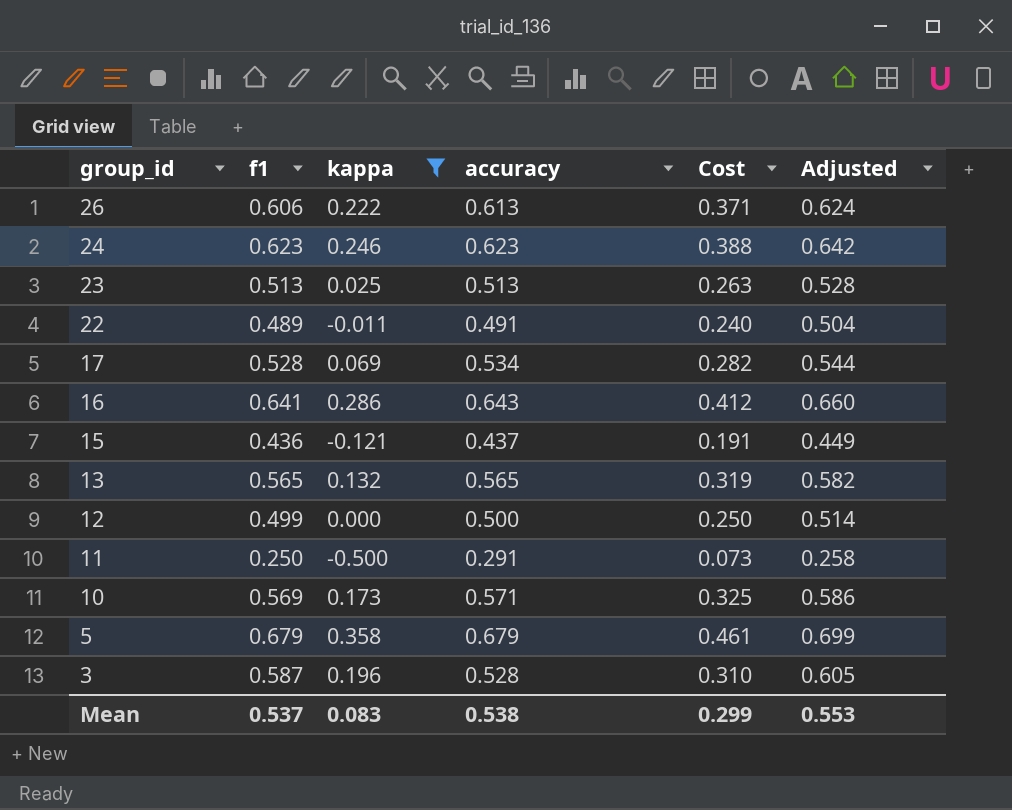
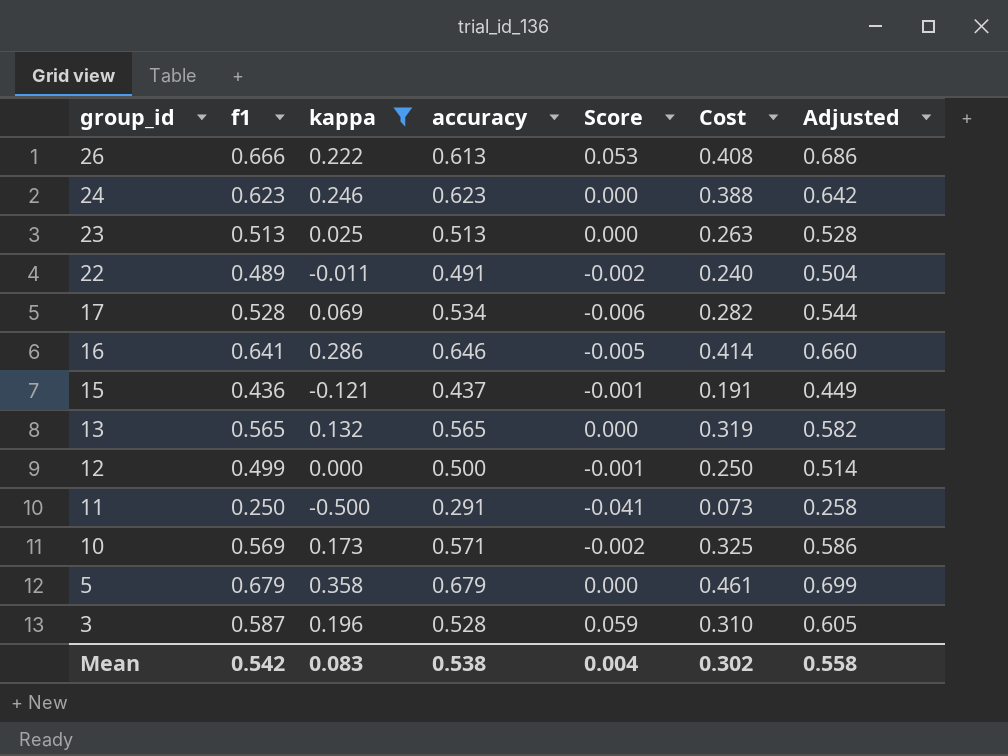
column Score | formula: none -> [f1] - [accuracy]
26 | f1: 0.606 -> 0.666
26 | Cost: 0.371 -> 0.408
26 | Adjusted: 0.624 -> 0.686
16 | accuracy: 0.643 -> 0.646
16 | Cost: 0.412 -> 0.414
Mean | f1: 0.537 -> 0.542
Mean | Cost: 0.299 -> 0.302
Mean | Adjusted: 0.553 -> 0.558

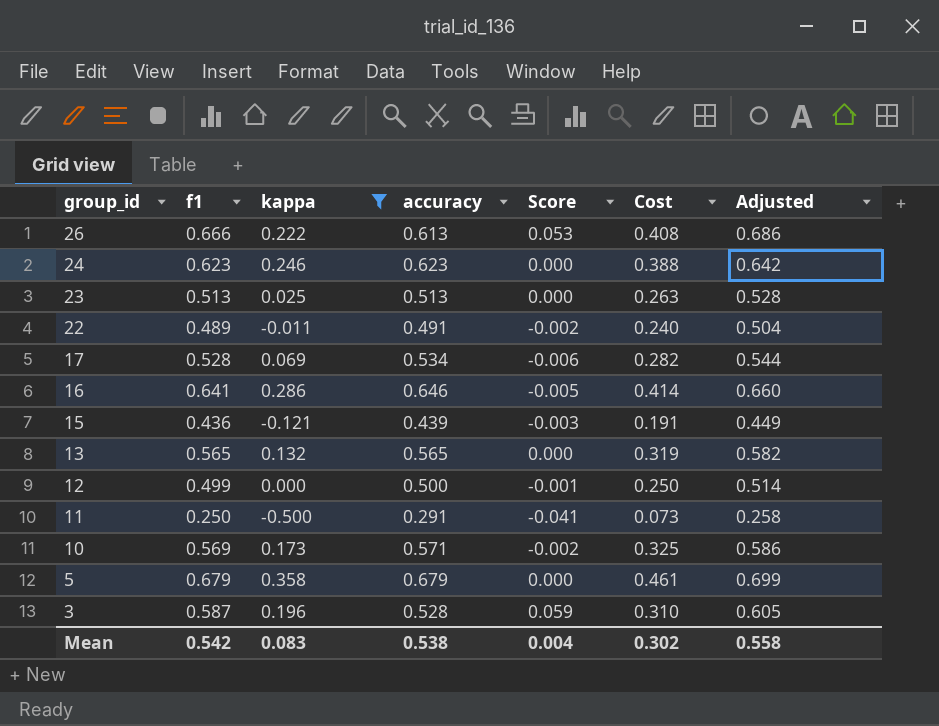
15 | accuracy: 0.437 -> 0.439
15 | Score: -0.001 -> -0.003

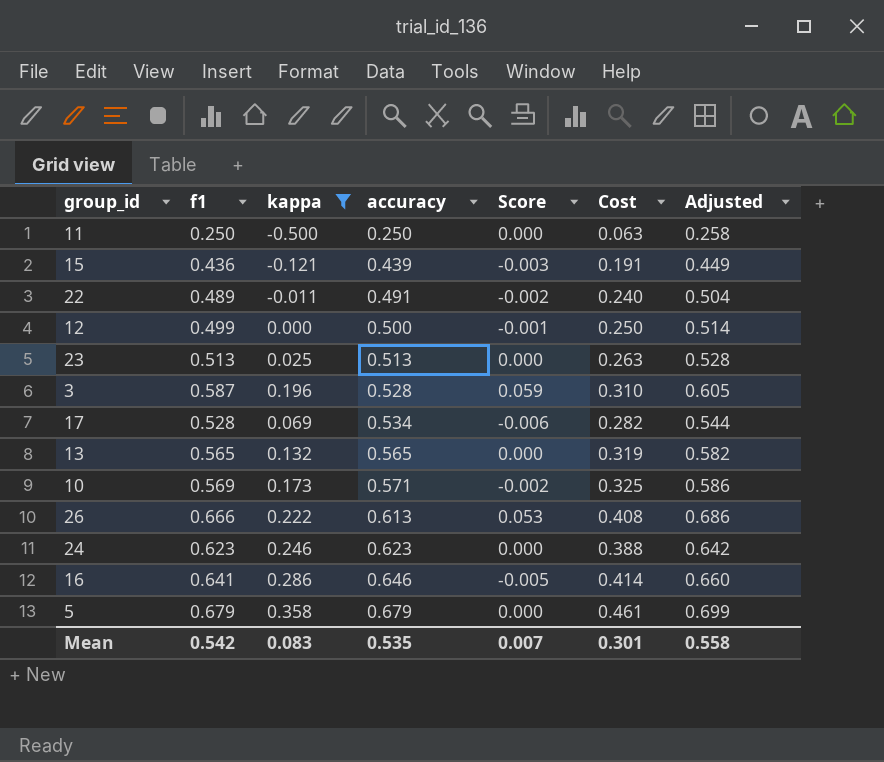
row order: group_id descending -> accuracy ascending
11 | accuracy: 0.291 -> 0.250
11 | Score: -0.041 -> 0.000
11 | Cost: 0.073 -> 0.063
Mean | accuracy: 0.538 -> 0.535
Mean | Score: 0.004 -> 0.007
Mean | Cost: 0.302 -> 0.301

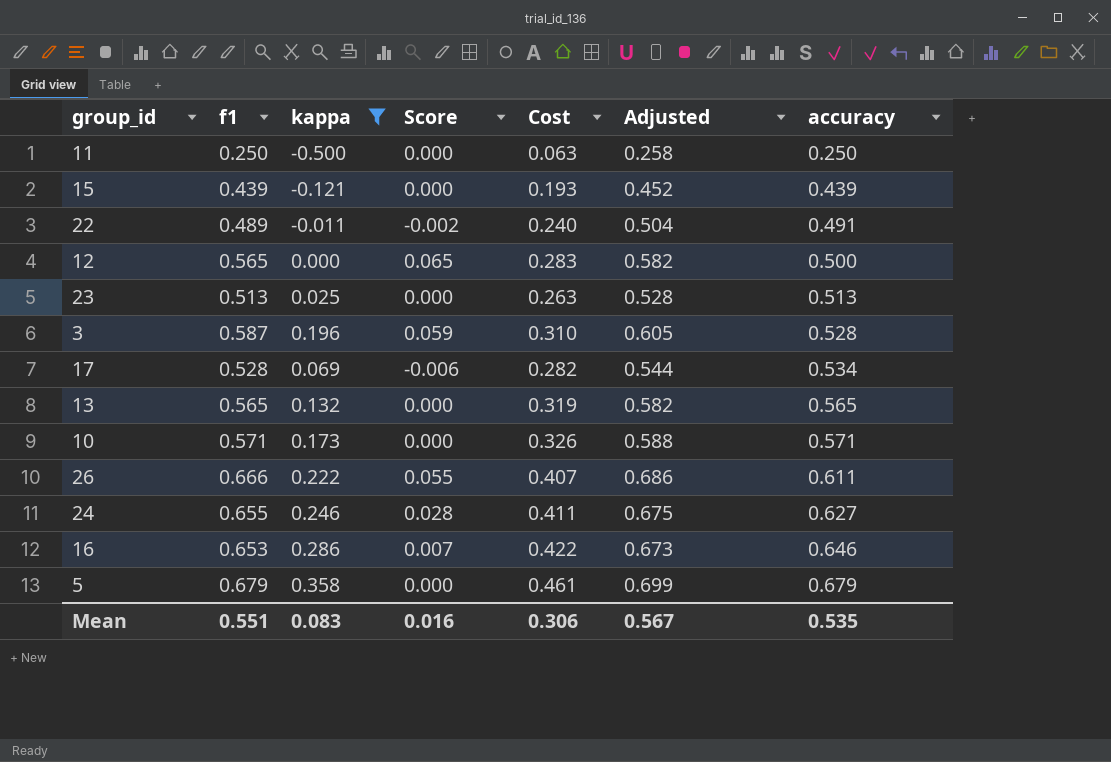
column accuracy | position: 4 -> 7
15 | f1: 0.436 -> 0.439
15 | Score: -0.003 -> 0.000
15 | Cost: 0.191 -> 0.193
15 | Adjusted: 0.449 -> 0.452
12 | f1: 0.499 -> 0.565
12 | Score: -0.001 -> 0.065
12 | Cost: 0.250 -> 0.283
12 | Adjusted: 0.514 -> 0.582
10 | f1: 0.569 -> 0.571
10 | Score: -0.002 -> 0.000
10 | Cost: 0.325 -> 0.326
10 | Adjusted: 0.586 -> 0.588
26 | Score: 0.053 -> 0.055
26 | Cost: 0.408 -> 0.407
26 | accuracy: 0.613 -> 0.611
24 | f1: 0.623 -> 0.655
24 | Score: 0.000 -> 0.028
24 | Cost: 0.388 -> 0.411
24 | Adjusted: 0.642 -> 0.675
24 | accuracy: 0.623 -> 0.627
16 | f1: 0.641 -> 0.653
16 | Score: -0.005 -> 0.007
16 | Cost: 0.414 -> 0.422
16 | Adjusted: 0.660 -> 0.673
Mean | f1: 0.542 -> 0.551
Mean | Score: 0.007 -> 0.016
Mean | Cost: 0.301 -> 0.306
Mean | Adjusted: 0.558 -> 0.567

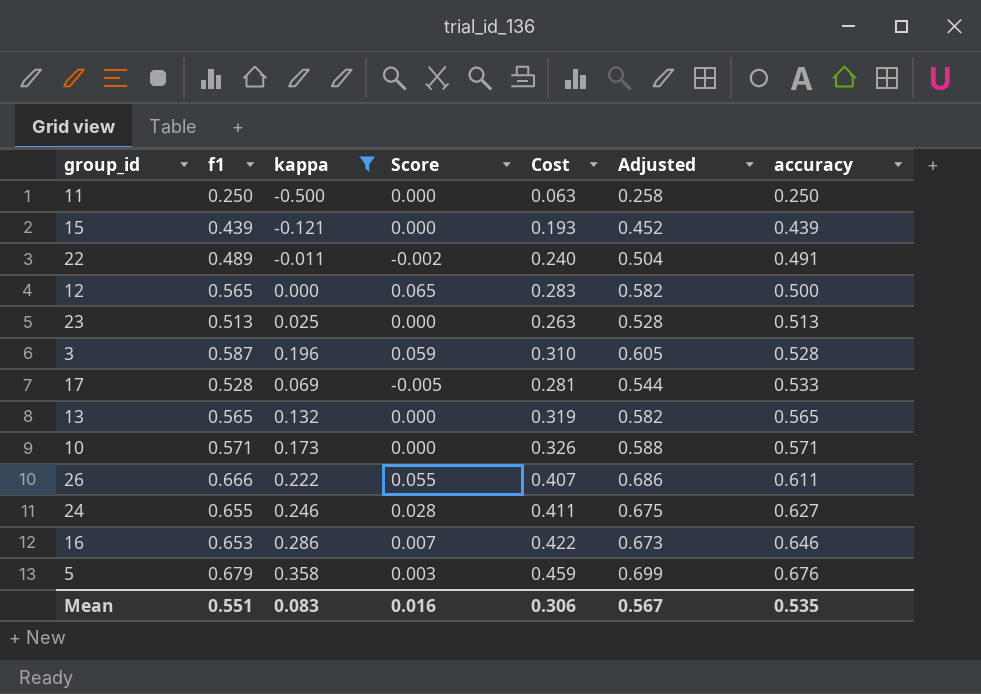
17 | Score: -0.006 -> -0.005
17 | Cost: 0.282 -> 0.281
17 | accuracy: 0.534 -> 0.533
5 | Score: 0.000 -> 0.003
5 | Cost: 0.461 -> 0.459
5 | accuracy: 0.679 -> 0.676

